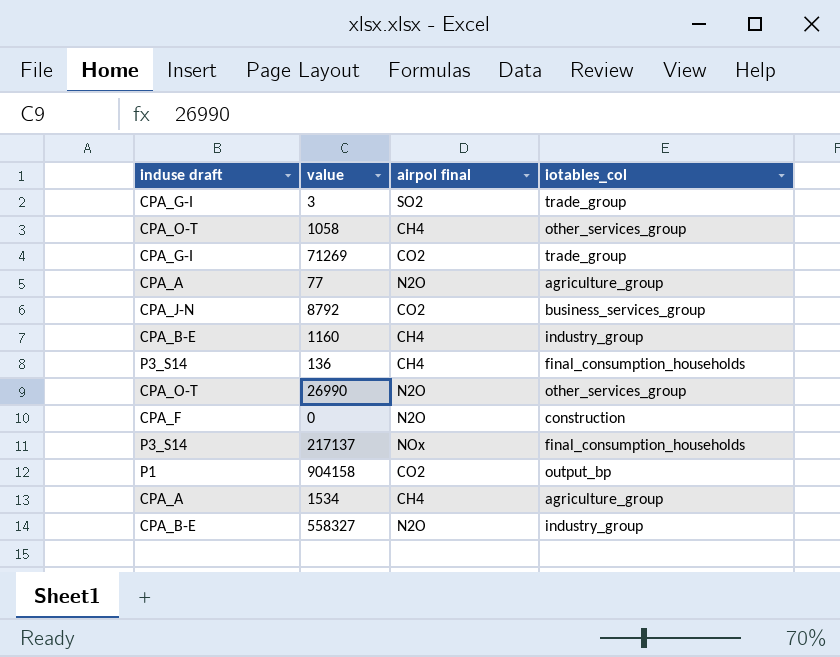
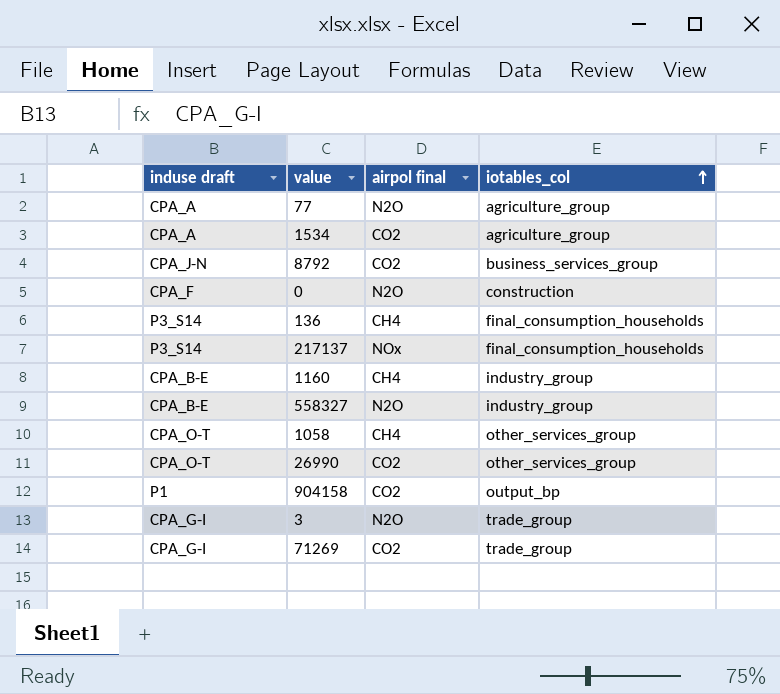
row order: none -> iotables_col ascending
1534 | airpol final: CH4 -> CO2
26990 | airpol final: N2O -> CO2
3 | airpol final: SO2 -> N2O

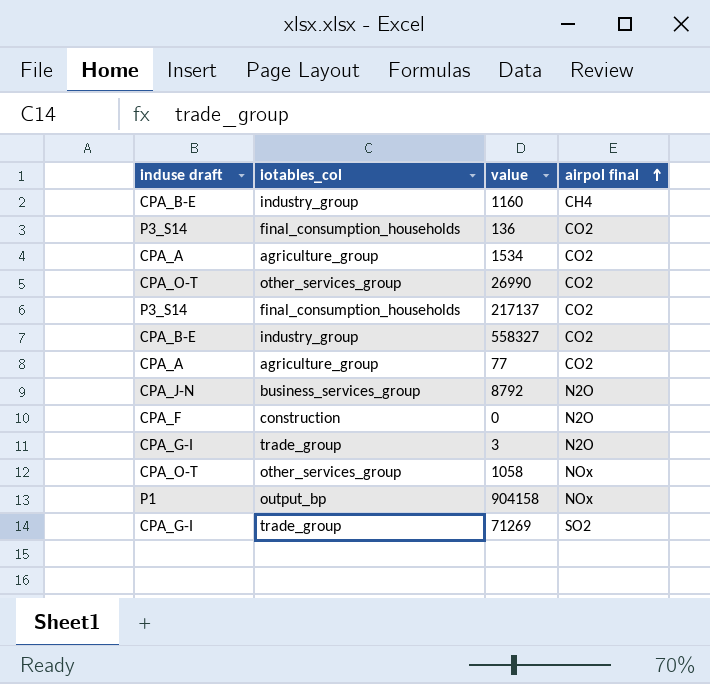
row order: iotables_col ascending -> airpol final ascending
column iotables_col | position: 4 -> 2
136 | airpol final: CH4 -> CO2
217137 | airpol final: NOx -> CO2
558327 | airpol final: N2O -> CO2
77 | airpol final: N2O -> CO2
8792 | airpol final: CO2 -> N2O
1058 | airpol final: CH4 -> NOx
904158 | airpol final: CO2 -> NOx
71269 | airpol final: CO2 -> SO2

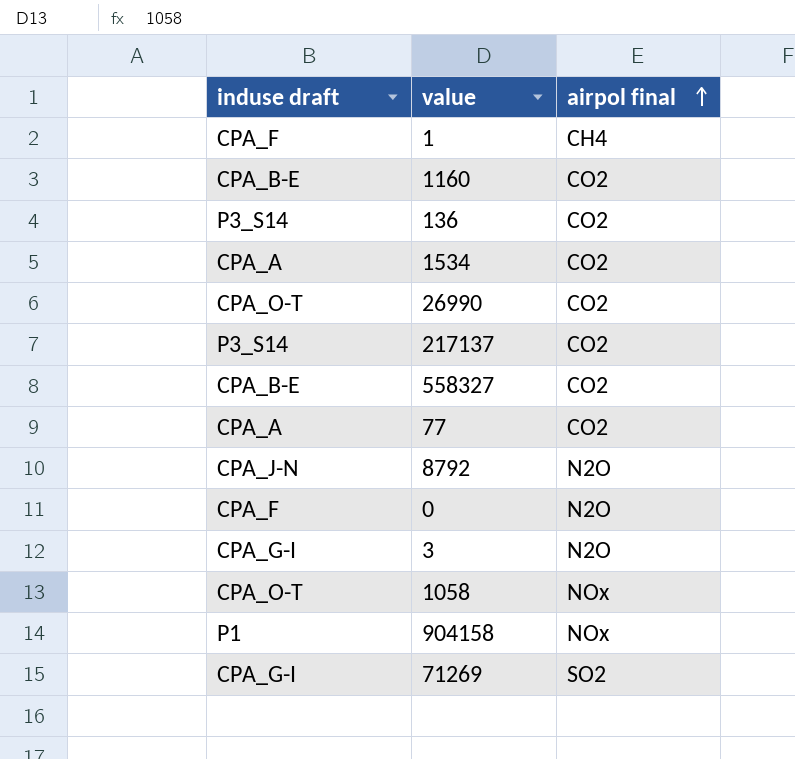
column iotables_col | position: 2 -> none
row 1: none -> CPA_F | CH4
1160 | airpol final: CH4 -> CO2

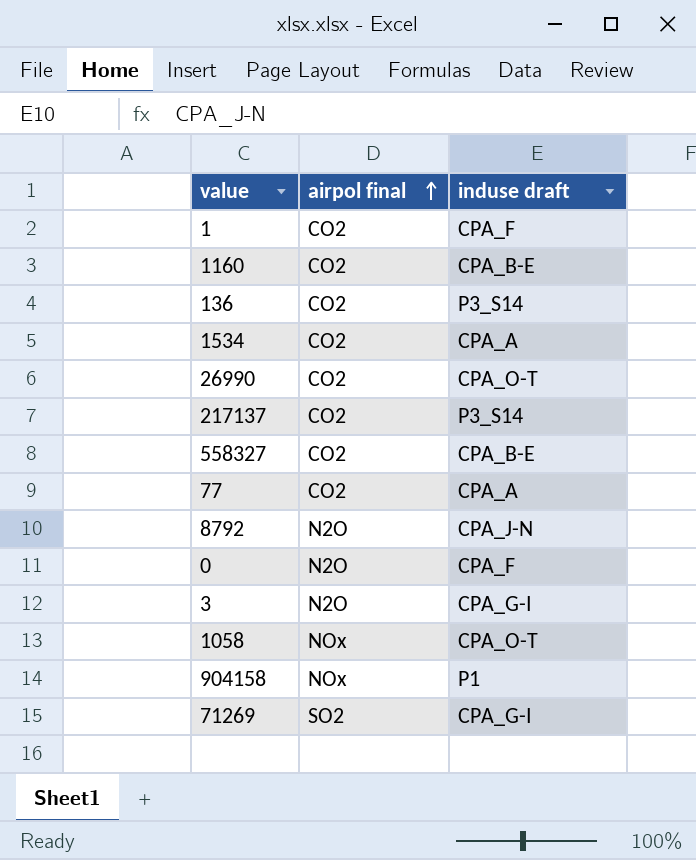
column induse draft | position: 1 -> 3
1 | airpol final: CH4 -> CO2

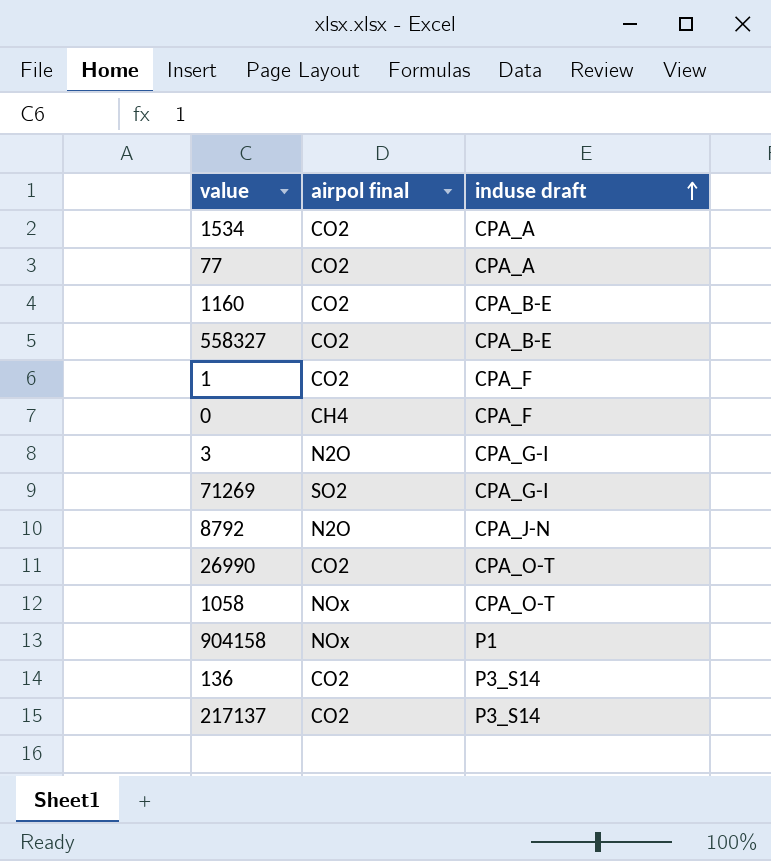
row order: airpol final ascending -> induse draft ascending
0 | airpol final: N2O -> CH4

